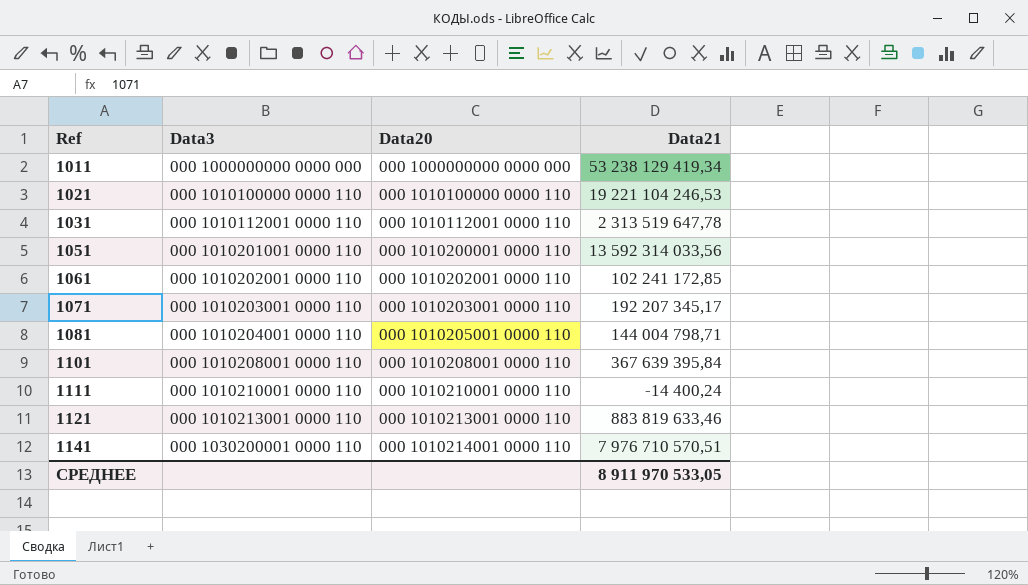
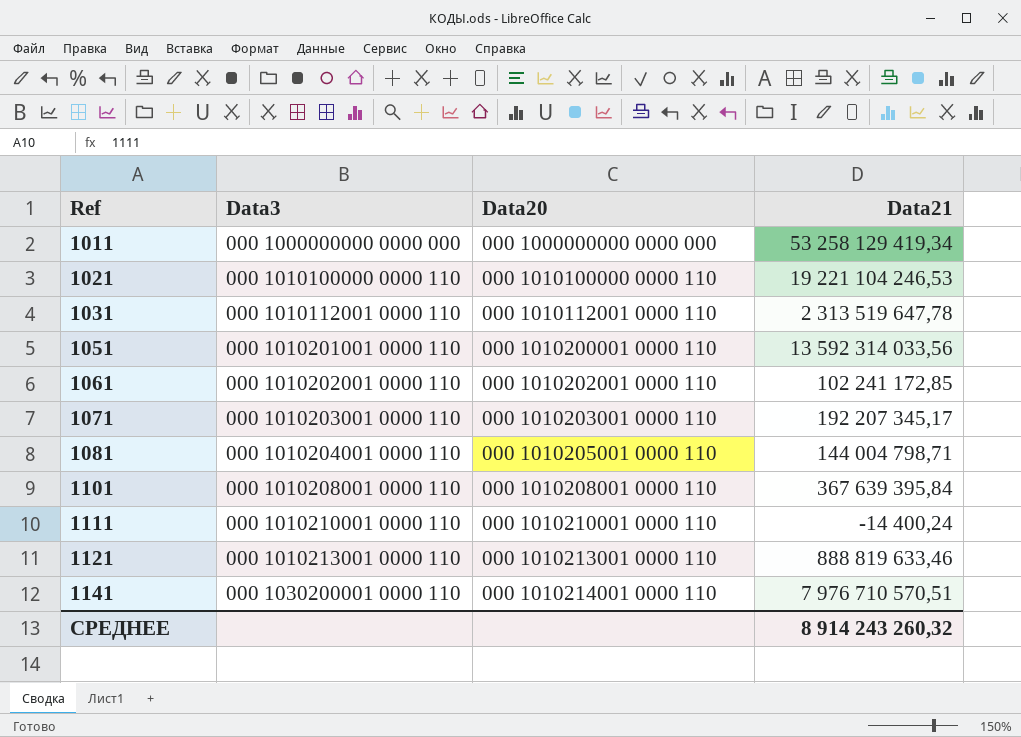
1011 | Data21: 53 238 129 419,34 -> 53 258 129 419,34
1121 | Data21: 883 819 633,46 -> 888 819 633,46
СРЕДНЕЕ | Data21: 8 911 970 533,05 -> 8 914 243 260,32

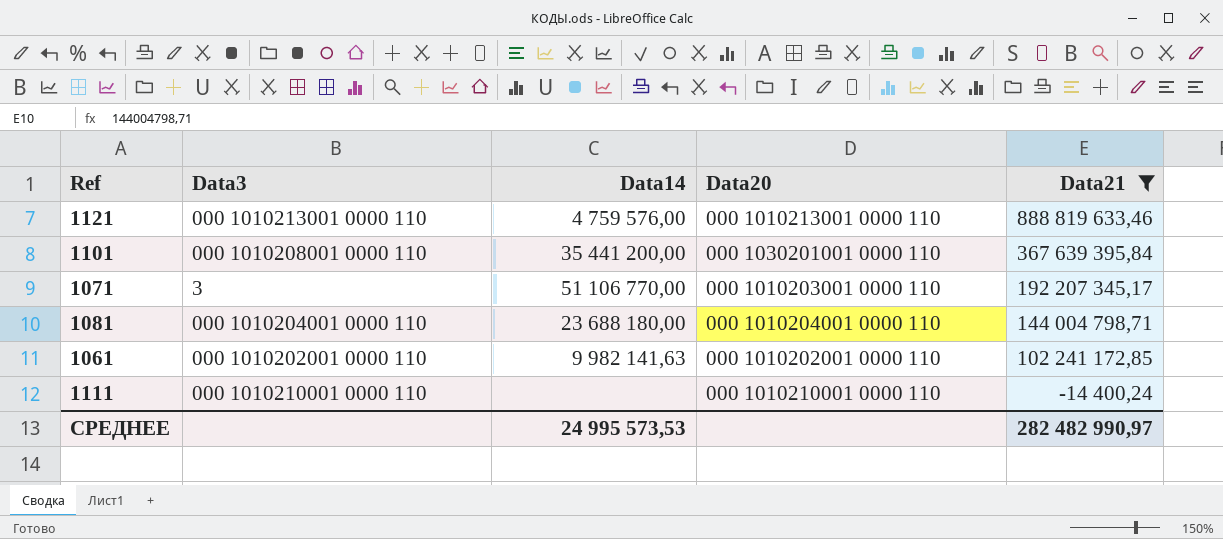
filter: none -> Data21 <= 888 819 633,46
row order: Ref ascending -> Data21 descending
column Data14 | position: none -> 3
1101 | Data20: 000 1010208001 0000 110 -> 000 1030201001 0000 110
1071 | Data3: 000 1010203001 0000 110 -> 3
1081 | Data20: 000 1010205001 0000 110 -> 000 1010204001 0000 110
СРЕДНЕЕ | Data21: 8 914 243 260,32 -> 282 482 990,97

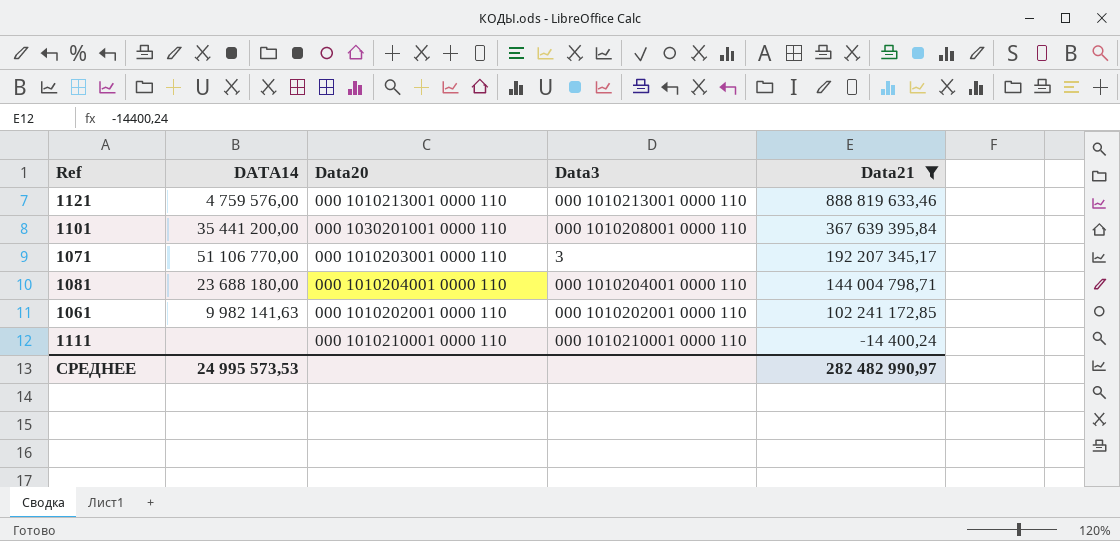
column name: Data14 -> DATA14
column Data3 | position: 2 -> 4

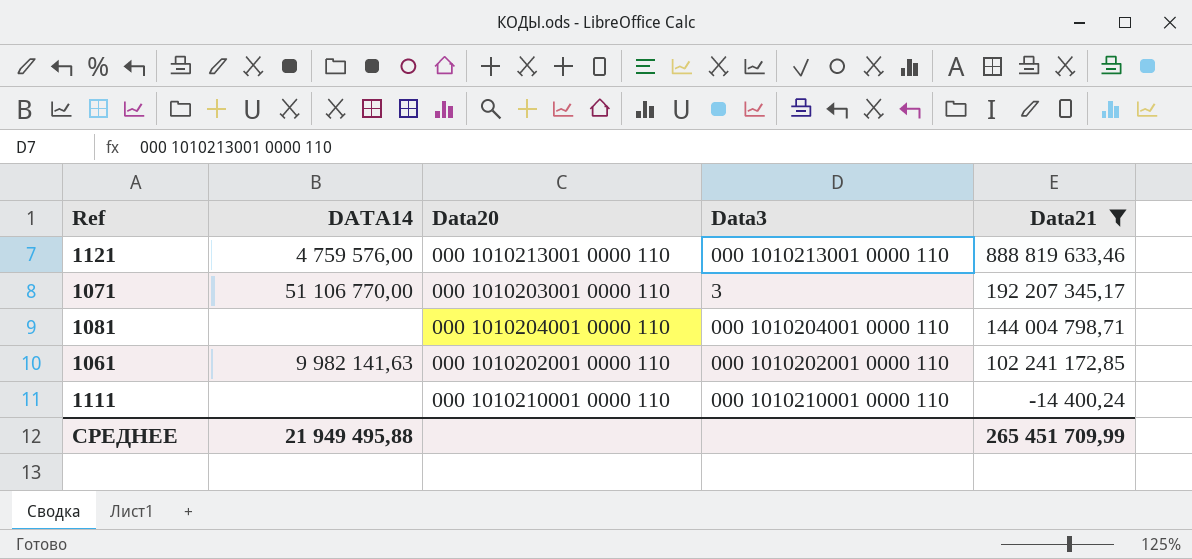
row 1101: 35 441 200,00 | 000 1030201001 0000 110 | 000 1010208001 0000 110 | 367 639 395,84 -> none
1081 | DATA14: 23 688 180,00 -> none
СРЕДНЕЕ | DATA14: 24 995 573,53 -> 21 949 495,88
СРЕДНЕЕ | Data21: 282 482 990,97 -> 265 451 709,99

